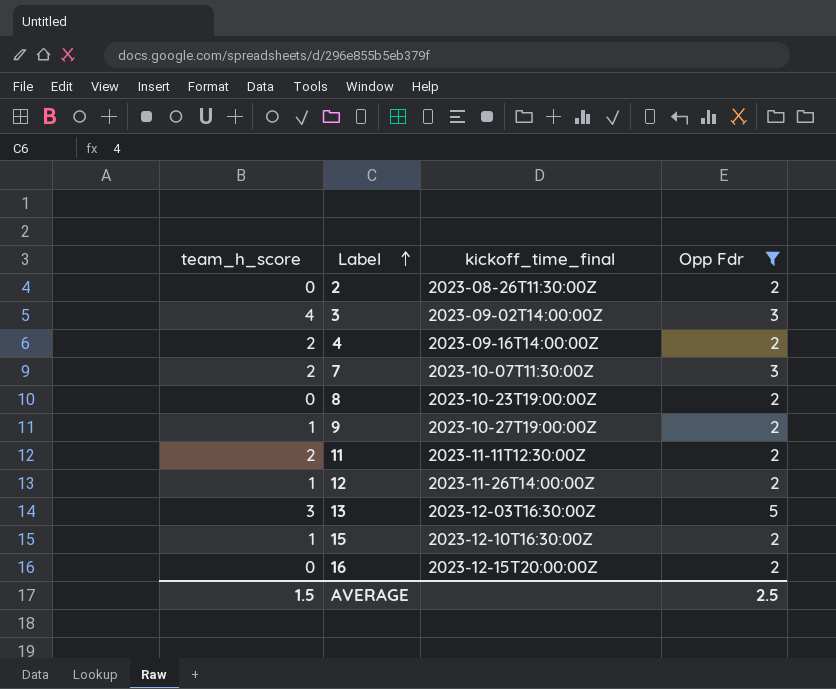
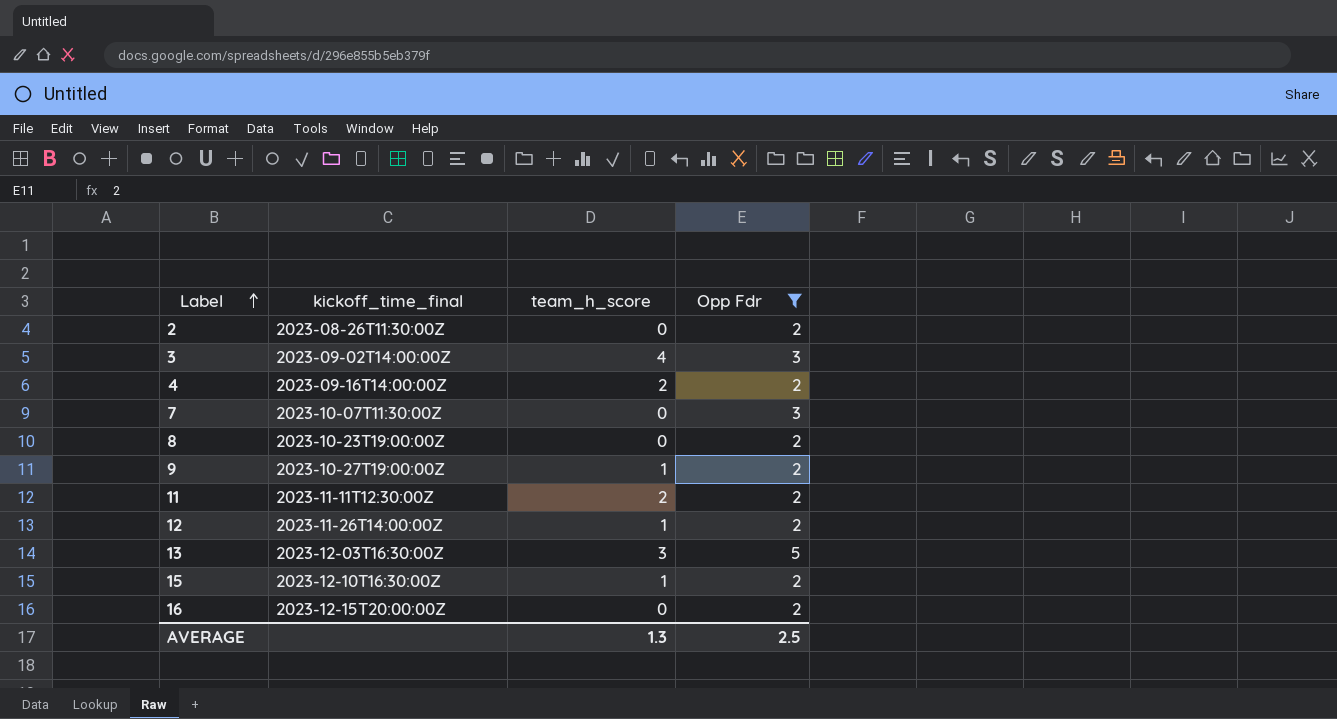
column team_h_score | position: 1 -> 3
7 | team_h_score: 2 -> 0
AVERAGE | team_h_score: 1.5 -> 1.3

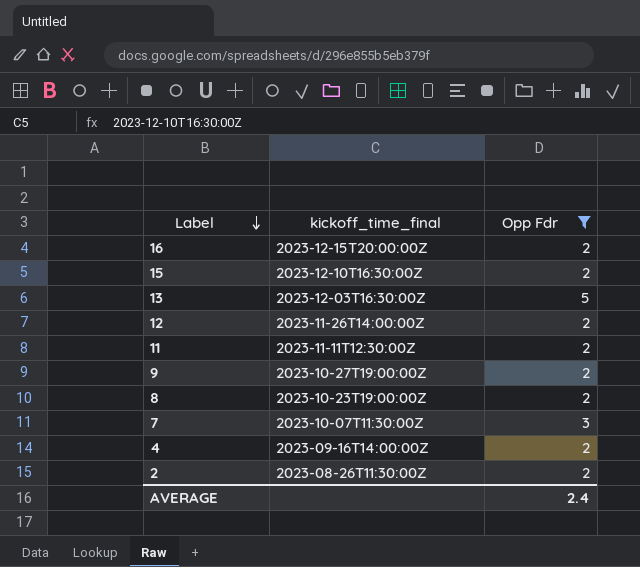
row order: Label ascending -> Label descending
column team_h_score | position: 3 -> none
row 3: 2023-09-02T14:00:00Z | 4 | 3 -> none
AVERAGE | Opp Fdr: 2.5 -> 2.4

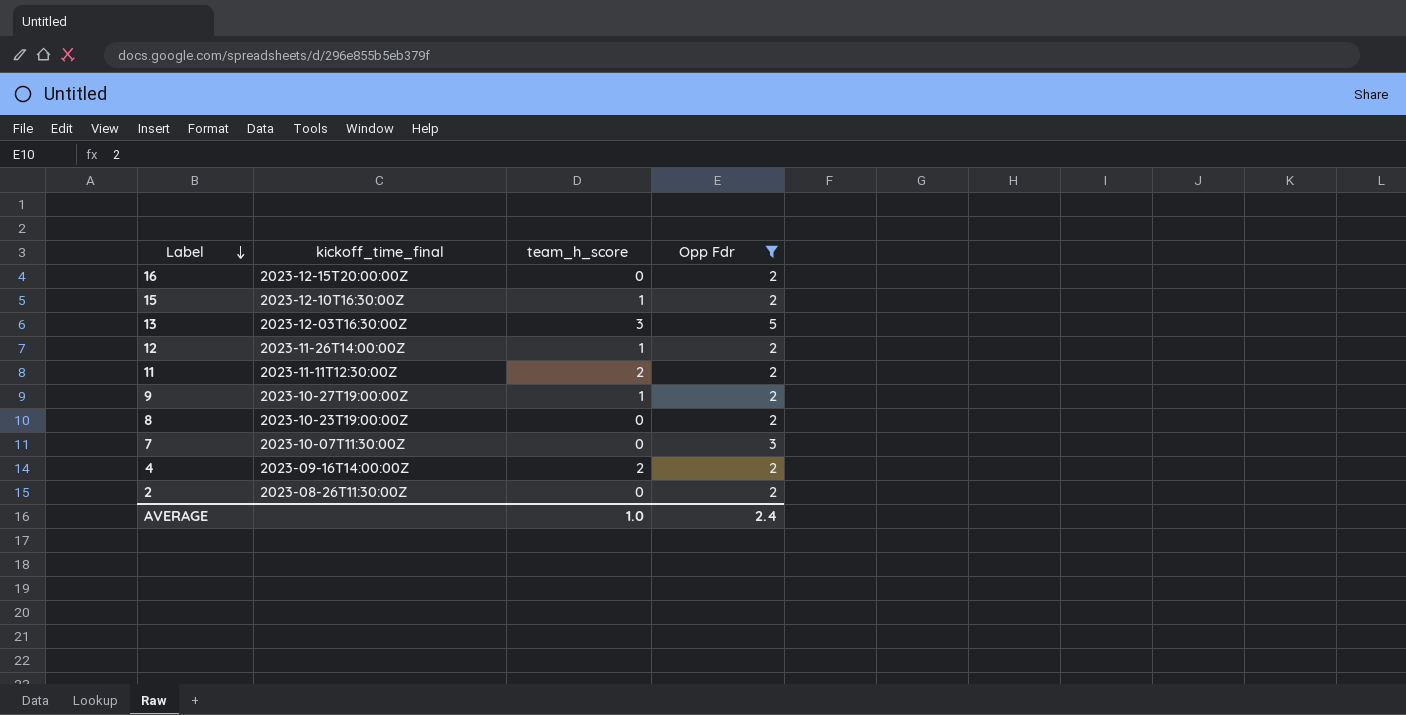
column team_h_score | position: none -> 3

